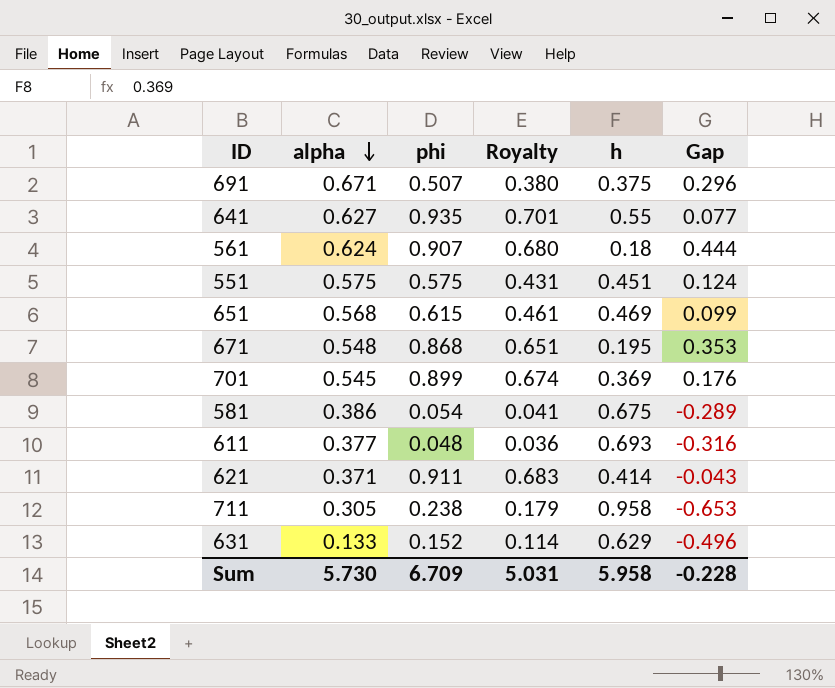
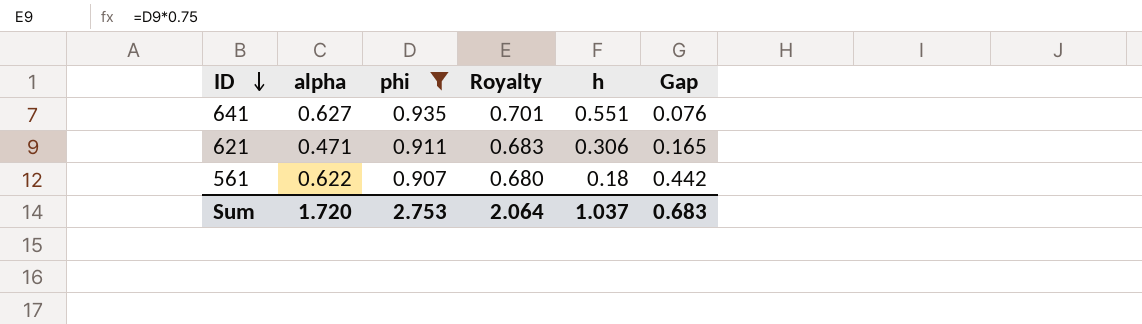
filter: none -> phi >= 0.907
row order: alpha descending -> ID descending
641 | h: 0.55 -> 0.551
641 | Gap: 0.077 -> 0.076
621 | alpha: 0.371 -> 0.471
621 | h: 0.414 -> 0.306
621 | Gap: -0.043 -> 0.165
561 | alpha: 0.624 -> 0.622
561 | Gap: 0.444 -> 0.442
Sum | alpha: 5.730 -> 1.720
Sum | phi: 6.709 -> 2.753
Sum | Royalty: 5.031 -> 2.064
Sum | h: 5.958 -> 1.037
Sum | Gap: -0.228 -> 0.683

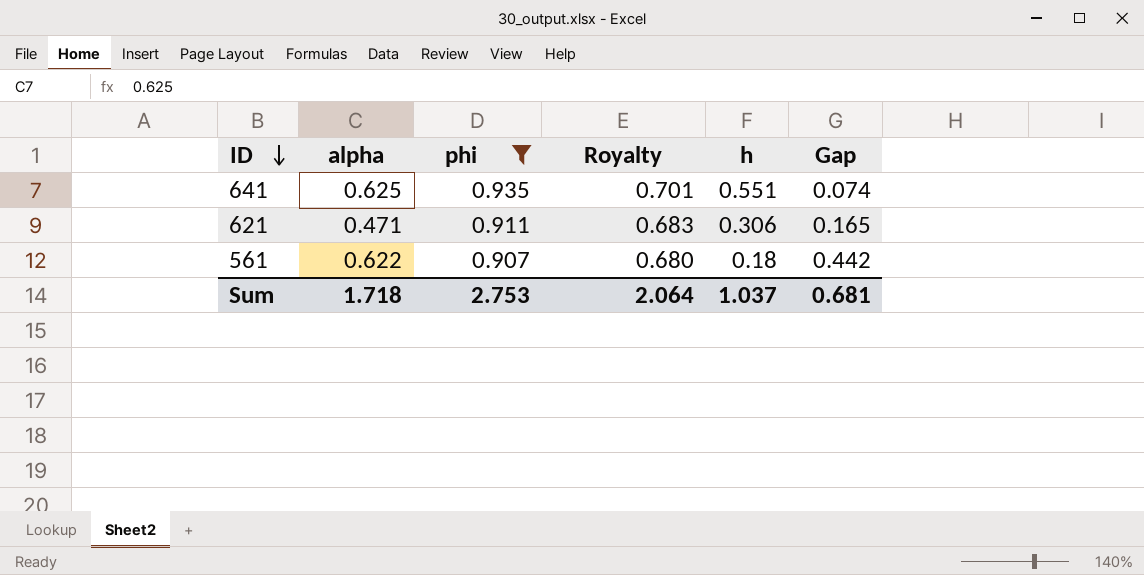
641 | alpha: 0.627 -> 0.625
641 | Gap: 0.076 -> 0.074
Sum | alpha: 1.720 -> 1.718
Sum | Gap: 0.683 -> 0.681

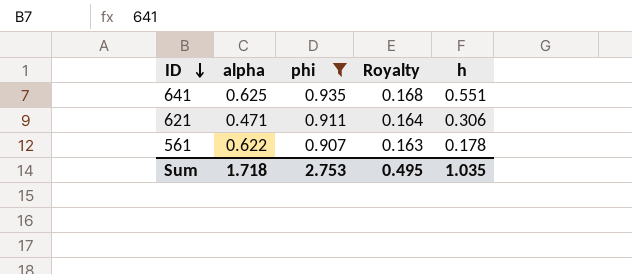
column Gap | formula: [alpha] - [h] -> none
column Royalty | formula: [phi] * 0.75 -> [phi] * 0.18
561 | h: 0.18 -> 0.178
Sum | Royalty: 2.064 -> 0.495
Sum | h: 1.037 -> 1.035

